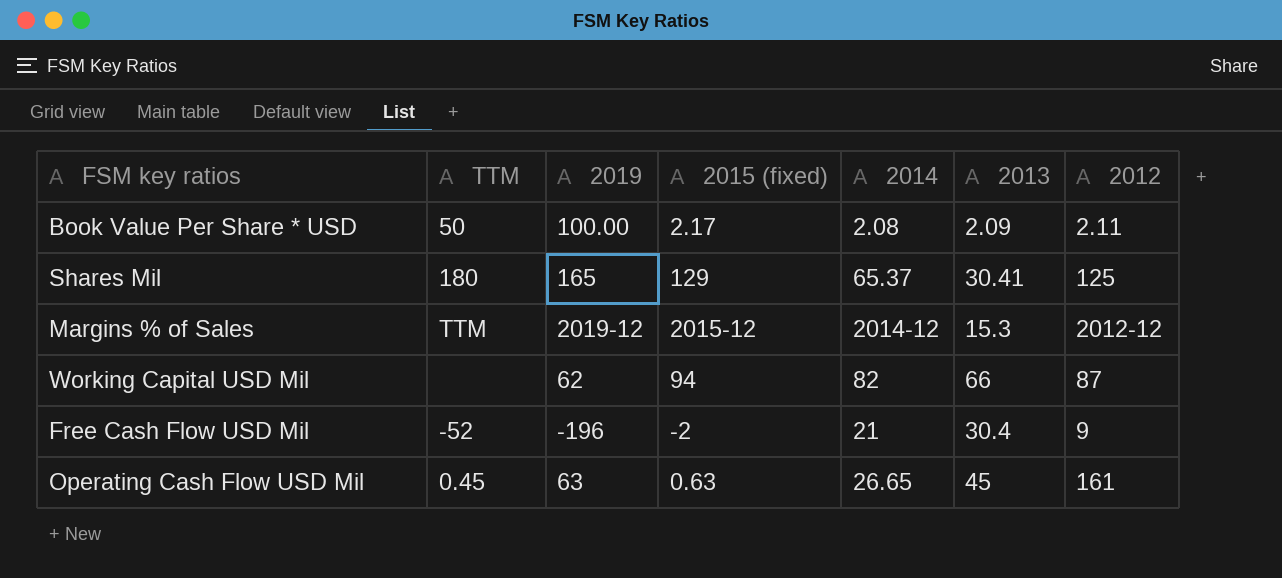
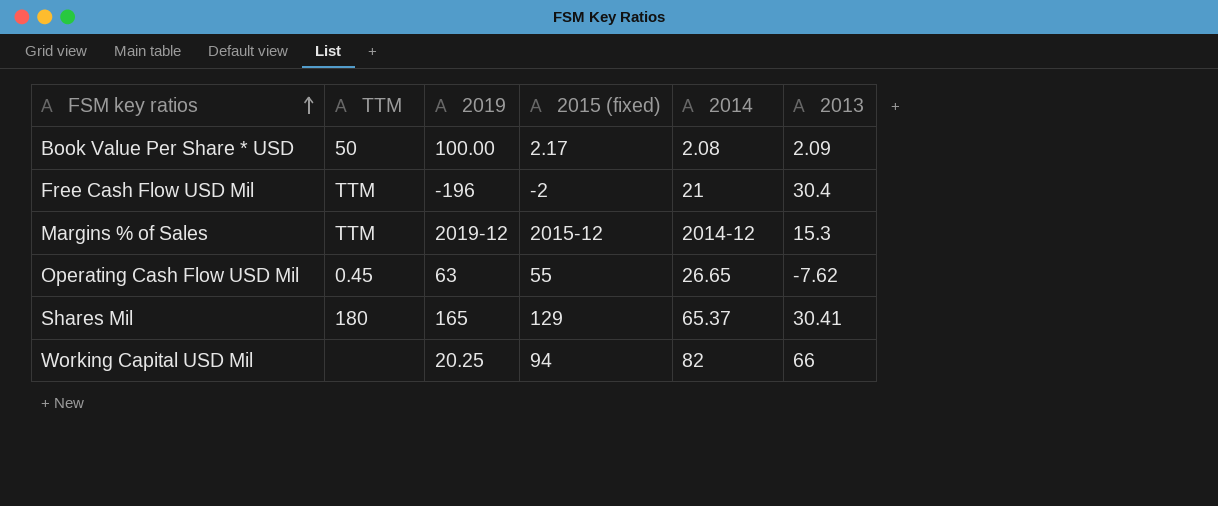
row order: none -> FSM key ratios ascending
column 2012 | position: 7 -> none
Free Cash Flow USD Mil | TTM: -52 -> TTM
Operating Cash Flow USD Mil | 2015 (fixed): 0.63 -> 55
Operating Cash Flow USD Mil | 2013: 45 -> -7.62
Working Capital USD Mil | 2019: 62 -> 20.25

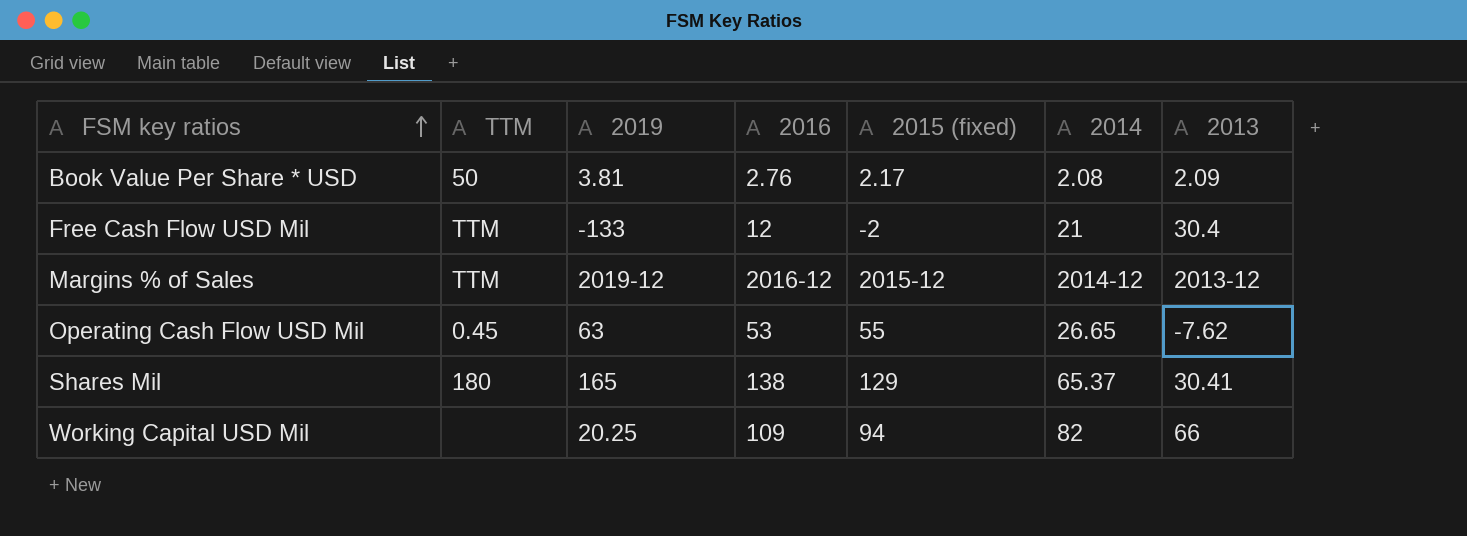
column 2016 | position: none -> 4
Book Value Per Share * USD | 2019: 100.00 -> 3.81
Free Cash Flow USD Mil | 2019: -196 -> -133
Margins % of Sales | 2013: 15.3 -> 2013-12

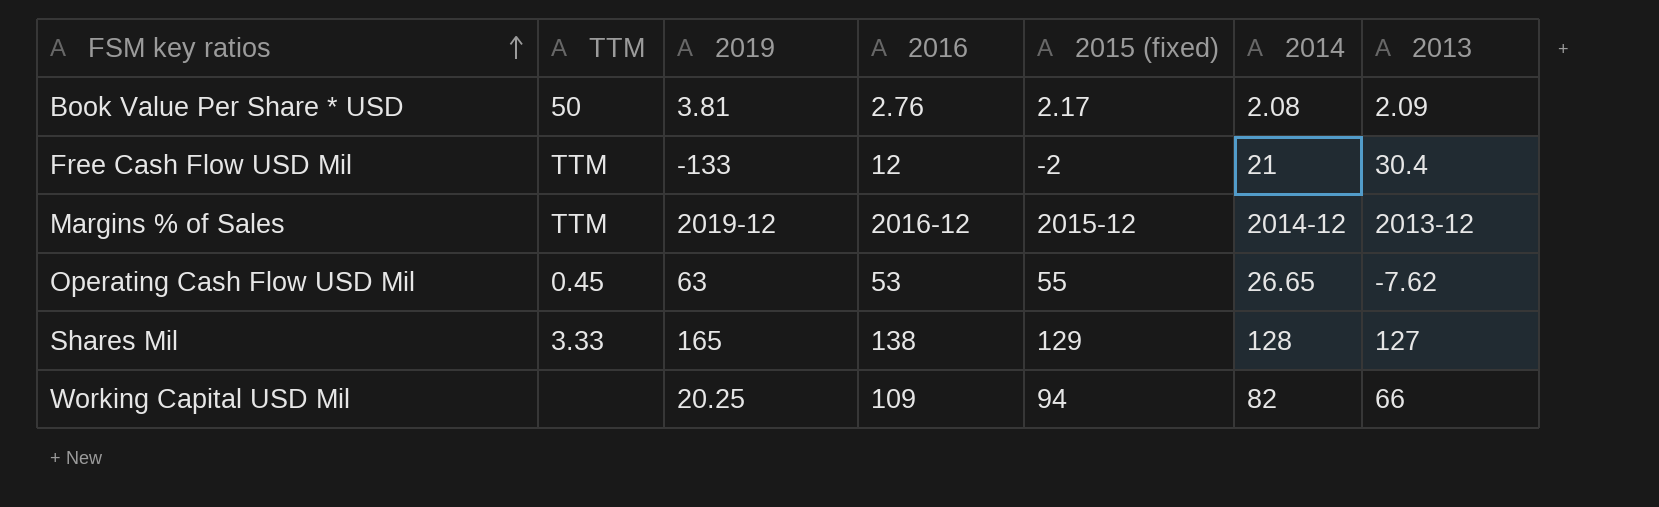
Shares Mil | TTM: 180 -> 3.33
Shares Mil | 2014: 65.37 -> 128
Shares Mil | 2013: 30.41 -> 127

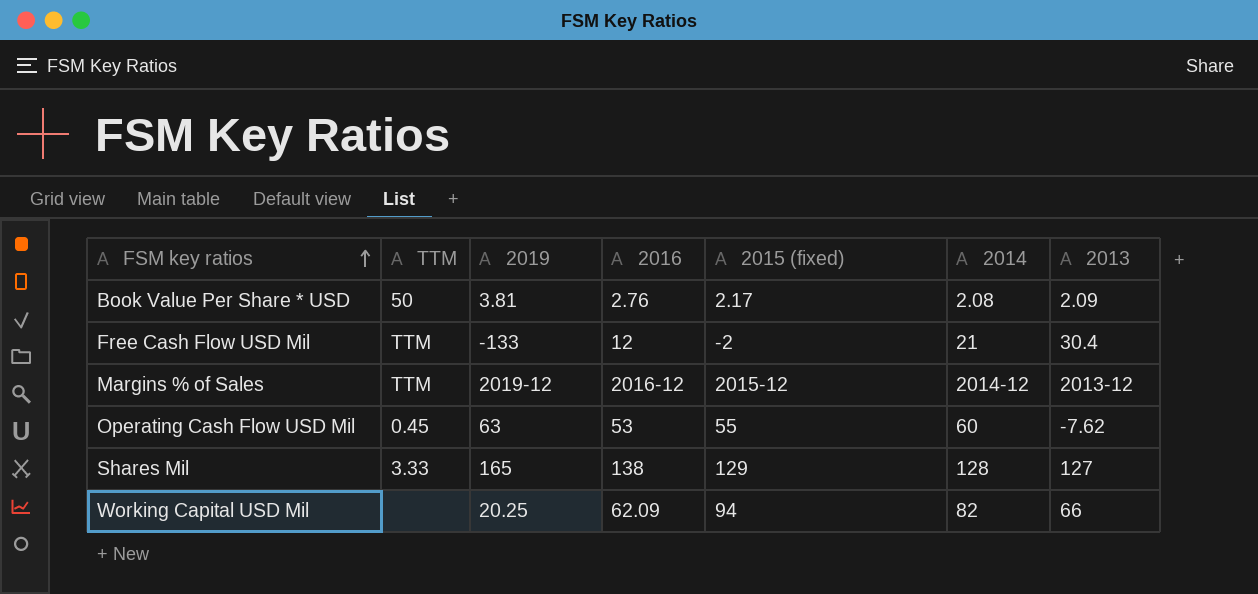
Operating Cash Flow USD Mil | 2014: 26.65 -> 60
Working Capital USD Mil | 2016: 109 -> 62.09

